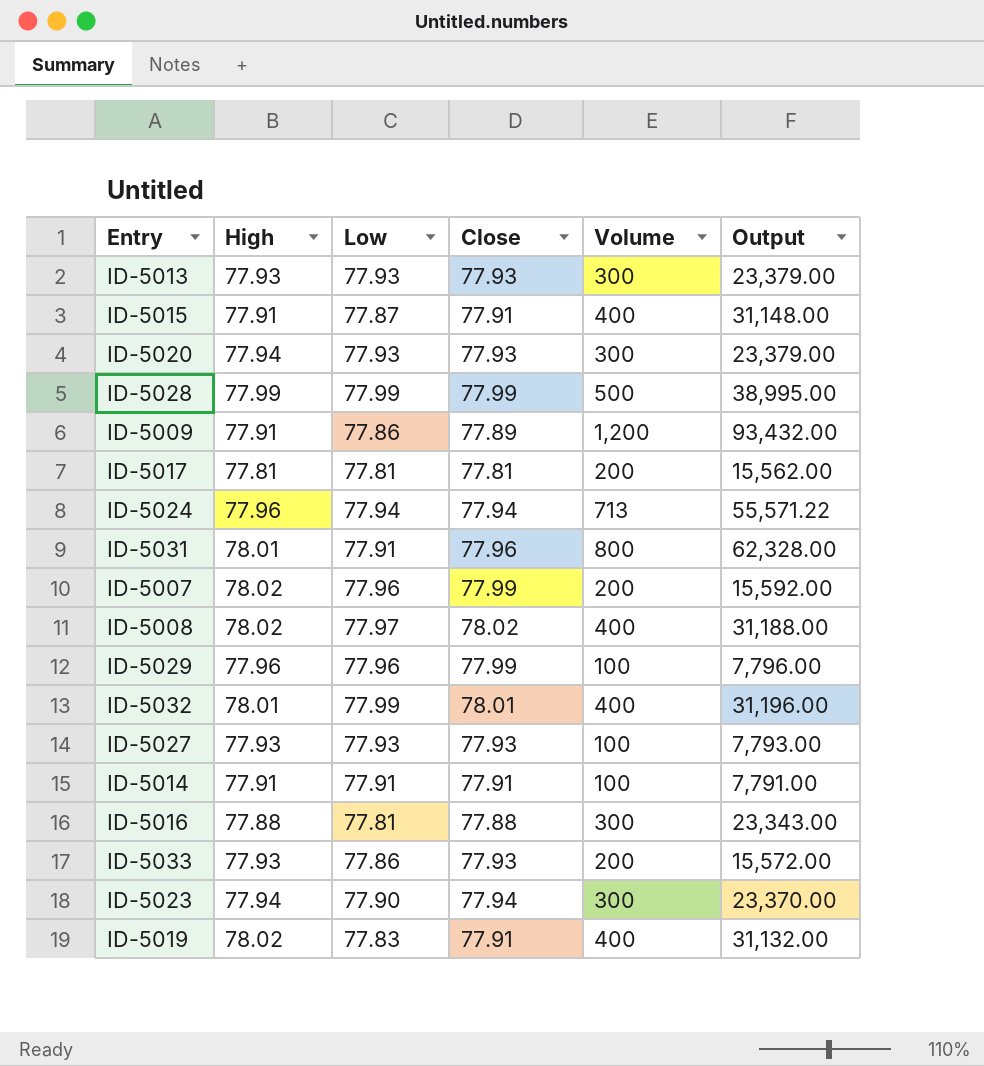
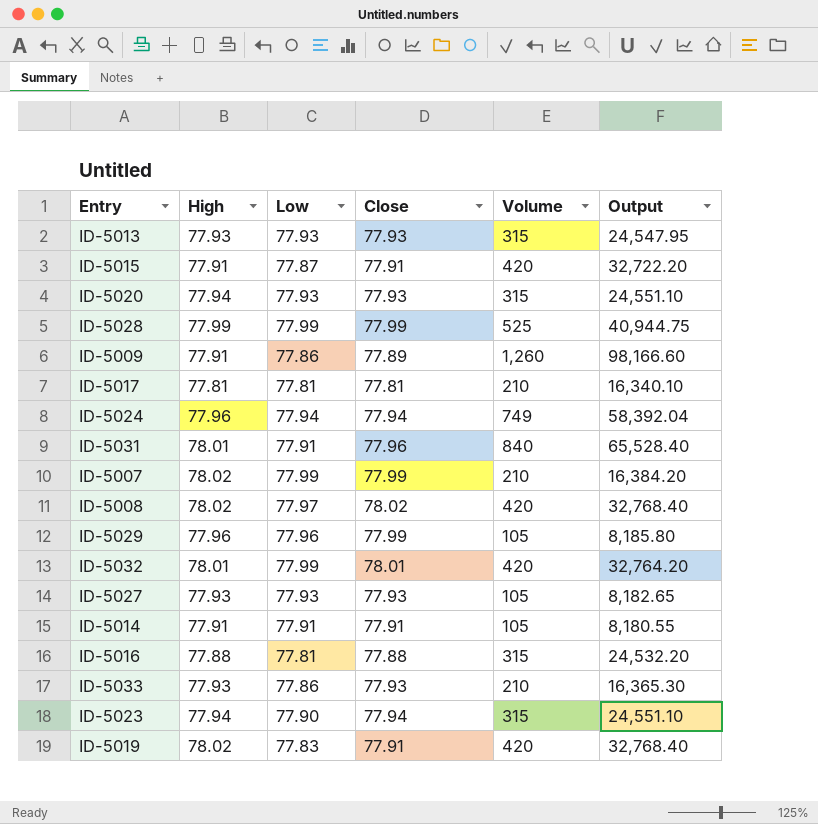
column Output | formula: [Low] * [Volume] -> [High] * [Volume]
ID-5013 | Volume: 300 -> 315
ID-5015 | Volume: 400 -> 420
ID-5020 | Volume: 300 -> 315
ID-5028 | Volume: 500 -> 525
ID-5009 | Volume: 1,200 -> 1,260
ID-5017 | Volume: 200 -> 210
ID-5024 | Volume: 713 -> 749
ID-5031 | Volume: 800 -> 840
ID-5007 | Low: 77.96 -> 77.99
ID-5007 | Volume: 200 -> 210
ID-5008 | Volume: 400 -> 420
ID-5029 | Volume: 100 -> 105
ID-5032 | Volume: 400 -> 420
ID-5027 | Volume: 100 -> 105
ID-5014 | Volume: 100 -> 105
ID-5016 | Volume: 300 -> 315
ID-5033 | Volume: 200 -> 210
ID-5023 | Volume: 300 -> 315
ID-5019 | Volume: 400 -> 420

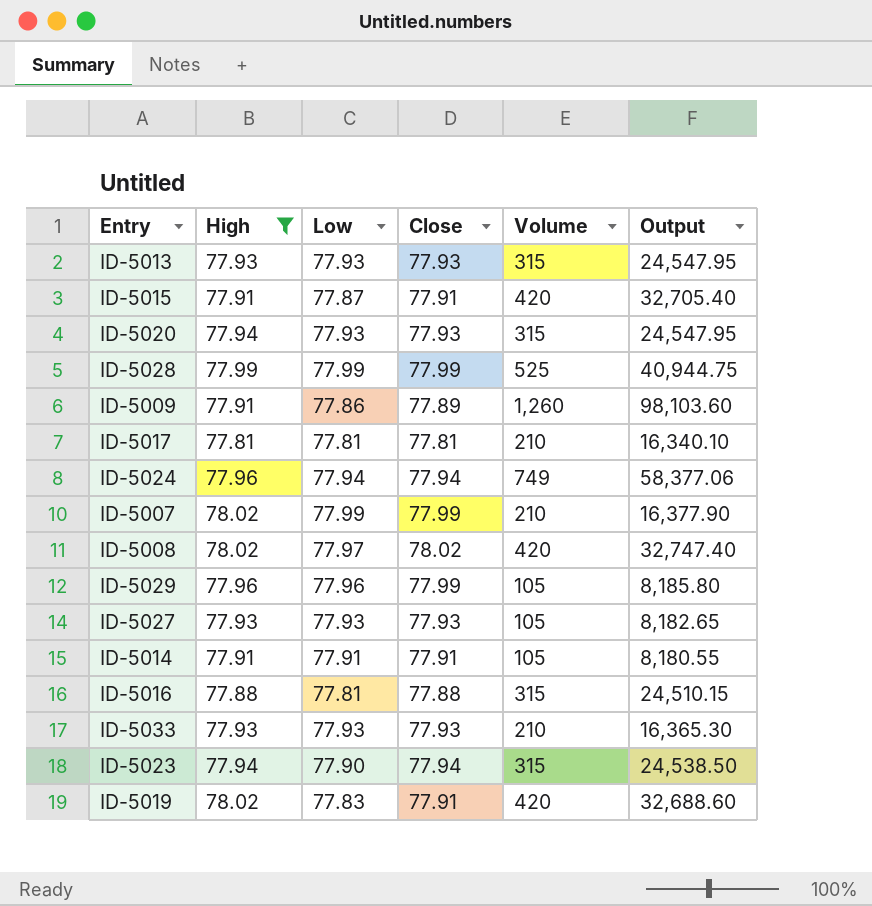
filter: none -> High != 78.01
column Output | formula: [High] * [Volume] -> [Low] * [Volume]
ID-5033 | Low: 77.86 -> 77.93

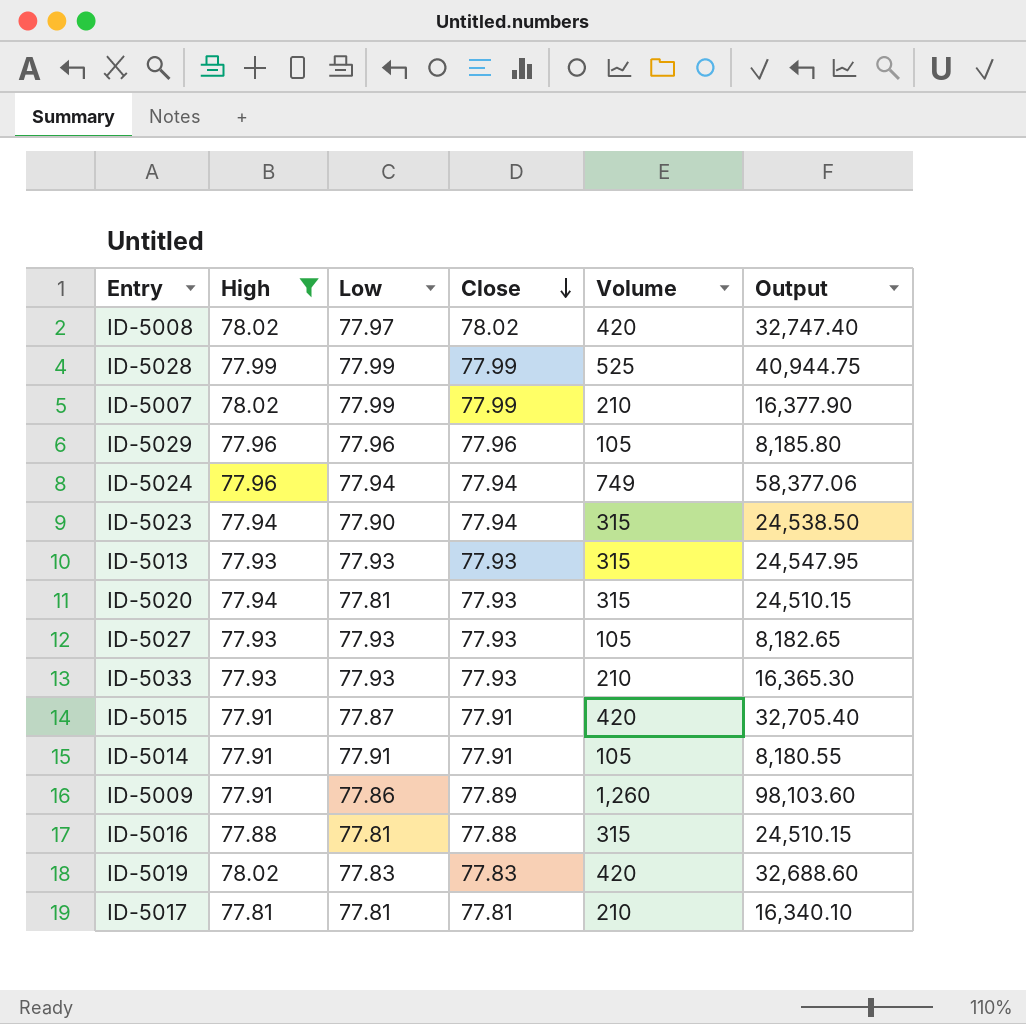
row order: none -> Close descending
ID-5029 | Close: 77.99 -> 77.96
ID-5020 | Low: 77.93 -> 77.81
ID-5020 | Output: 24,547.95 -> 24,510.15
ID-5019 | Close: 77.91 -> 77.83

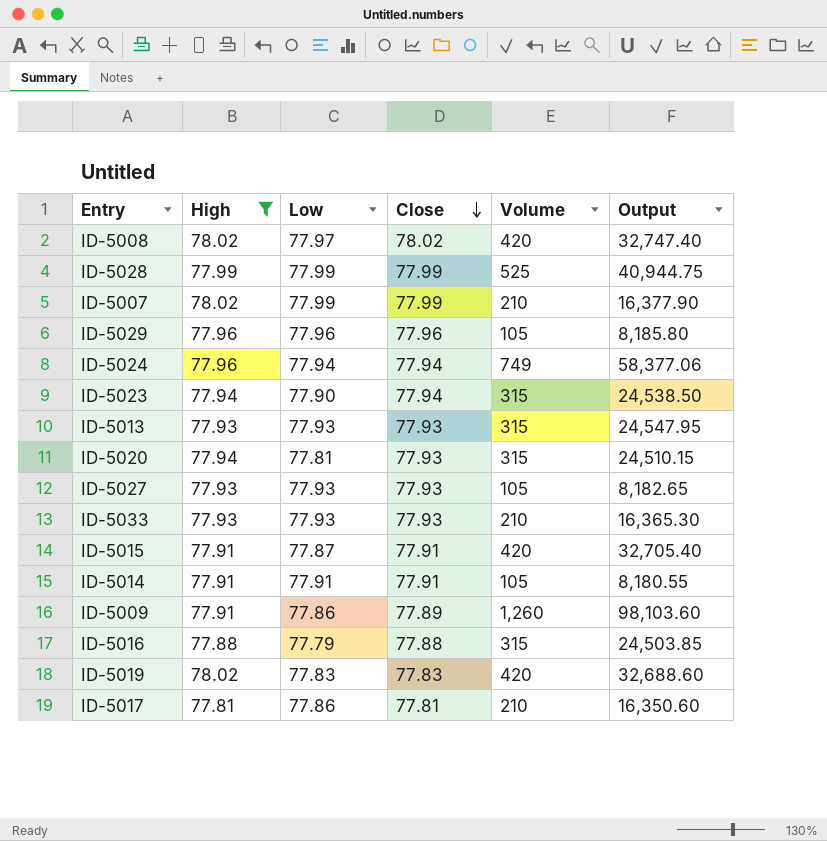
ID-5016 | Low: 77.81 -> 77.79
ID-5016 | Output: 24,510.15 -> 24,503.85
ID-5017 | Low: 77.81 -> 77.86
ID-5017 | Output: 16,340.10 -> 16,350.60

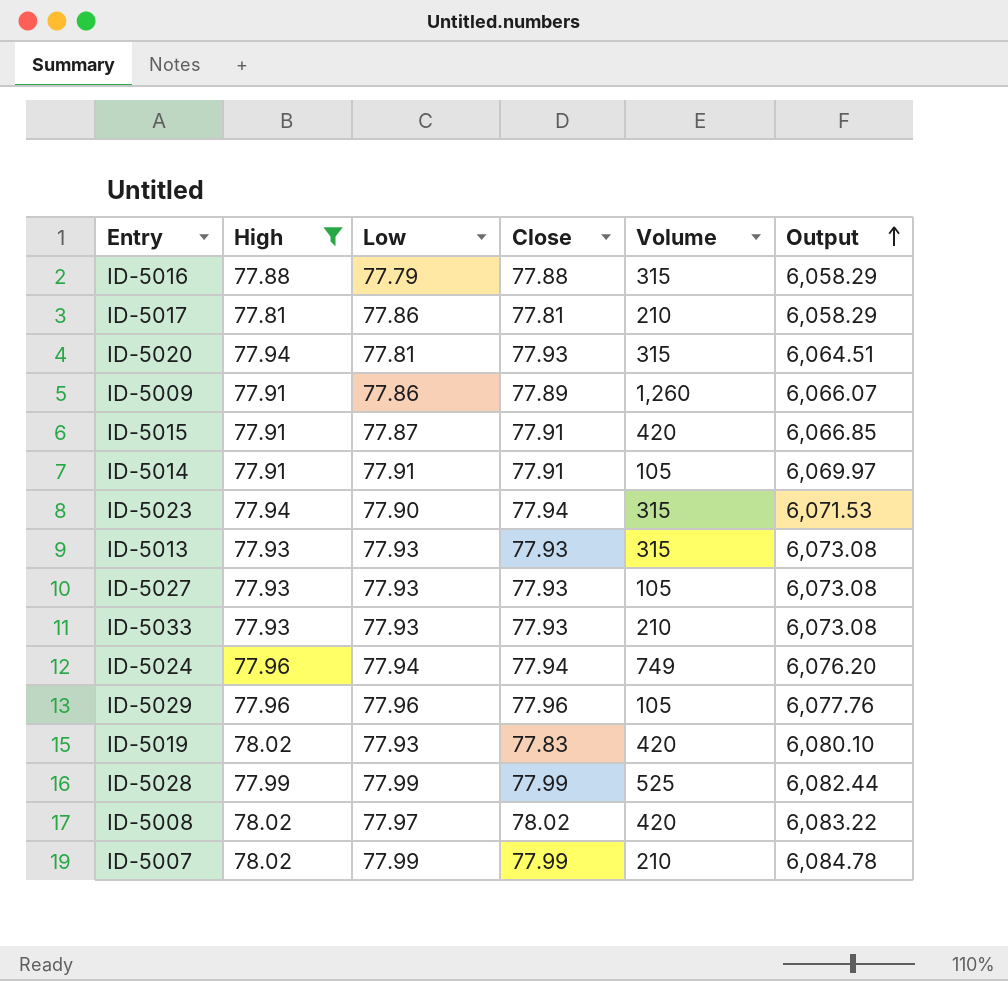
row order: Close descending -> Output ascending
column Output | formula: [Low] * [Volume] -> [High] * [Low]
ID-5019 | Low: 77.83 -> 77.93

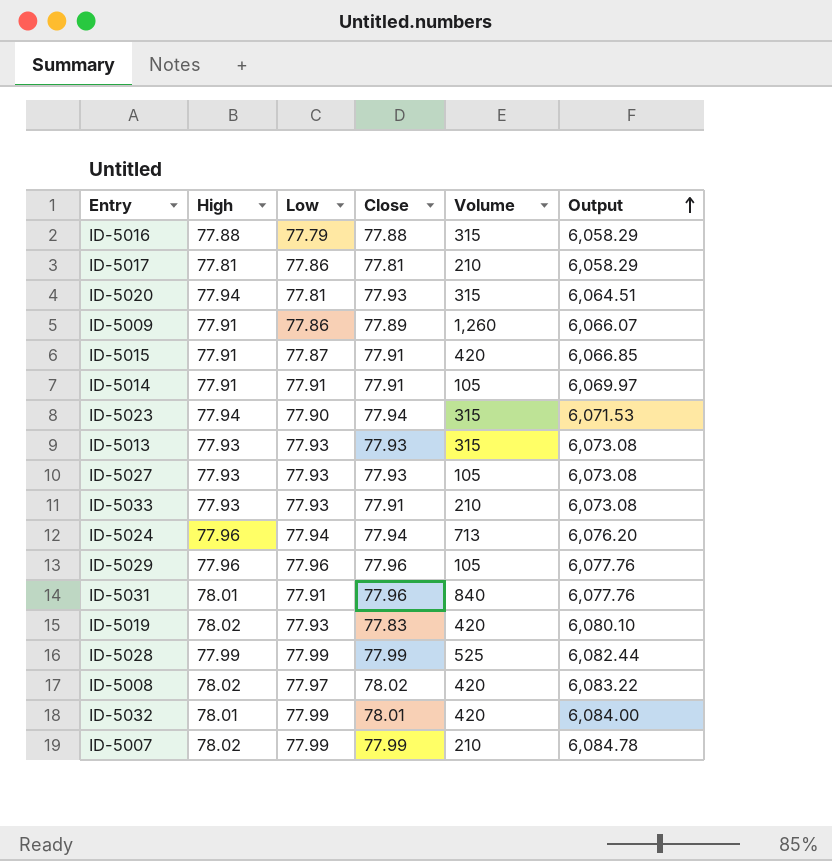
filter: High != 78.01 -> none
ID-5033 | Close: 77.93 -> 77.91
ID-5024 | Volume: 749 -> 713

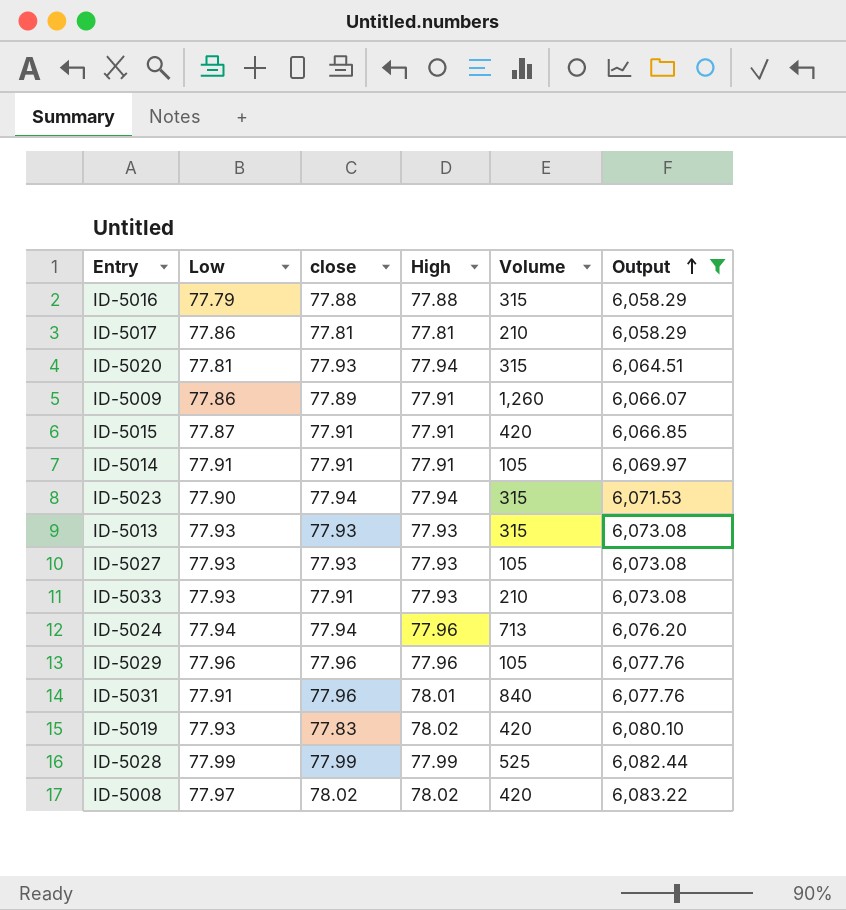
filter: none -> Output <= 6,083.22
column name: Close -> close
column High | position: 2 -> 4

